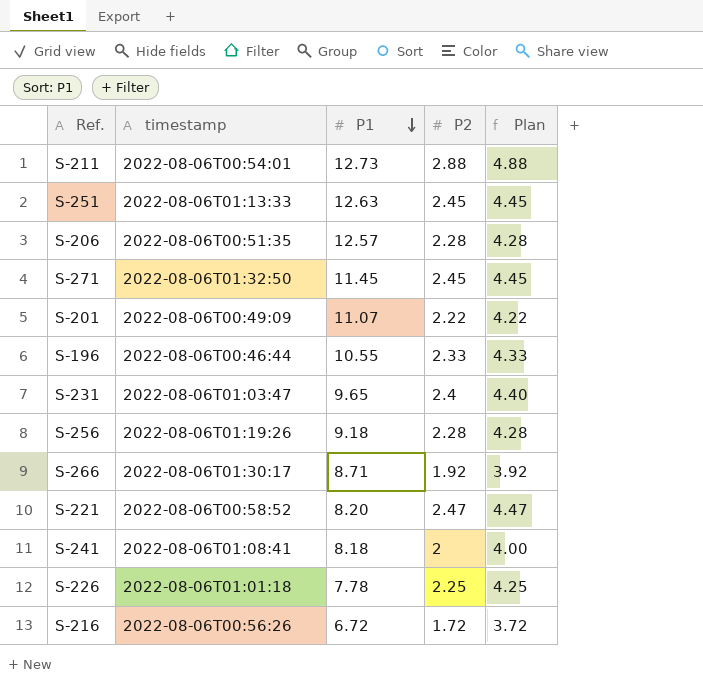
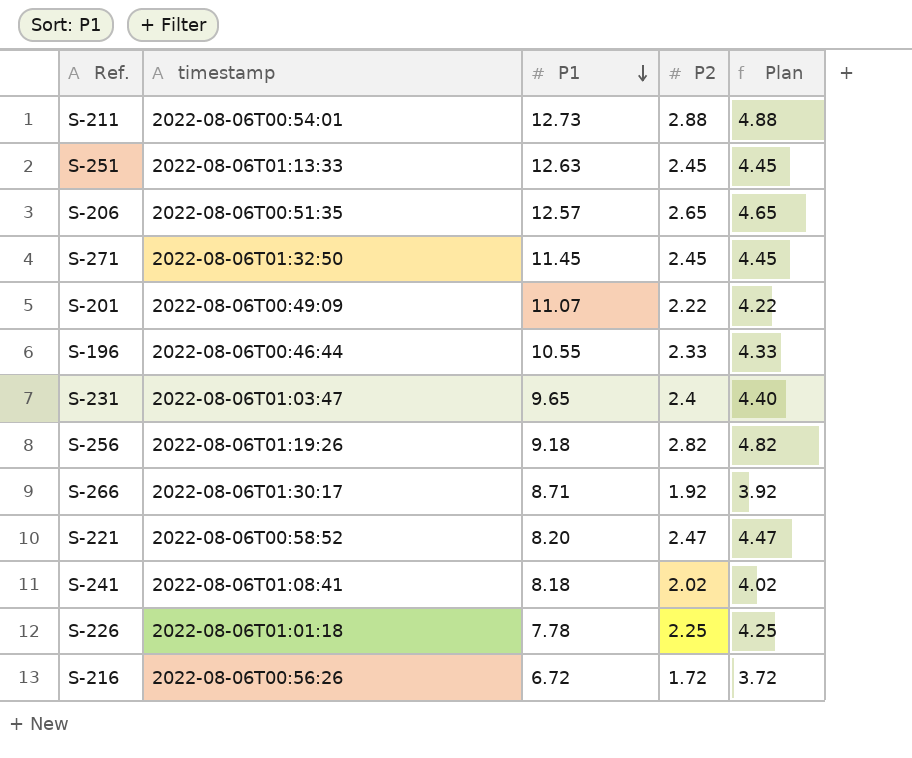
S-206 | P2: 2.28 -> 2.65
S-206 | Plan: 4.28 -> 4.65
S-256 | P2: 2.28 -> 2.82
S-256 | Plan: 4.28 -> 4.82
S-241 | P2: 2 -> 2.02
S-241 | Plan: 4.00 -> 4.02

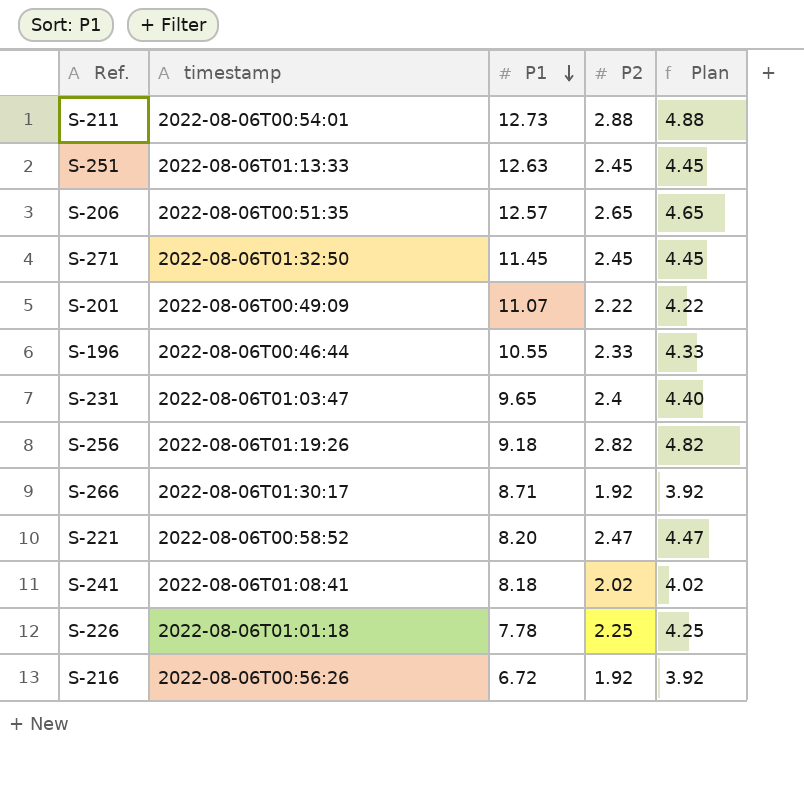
S-216 | P2: 1.72 -> 1.92
S-216 | Plan: 3.72 -> 3.92

